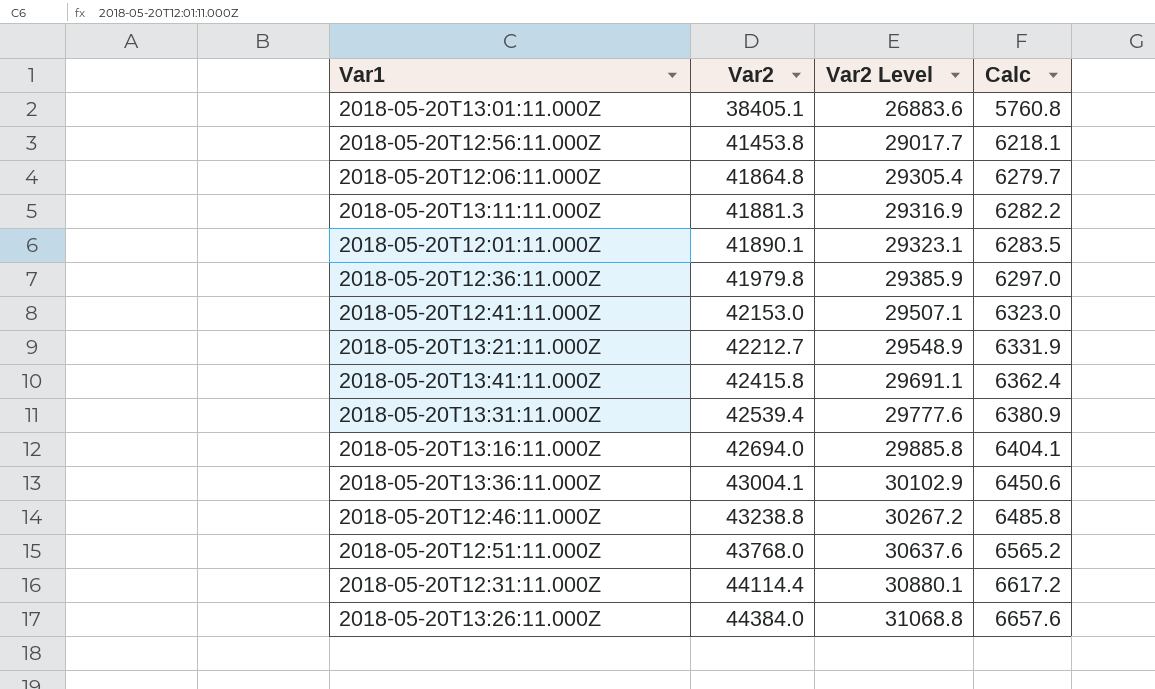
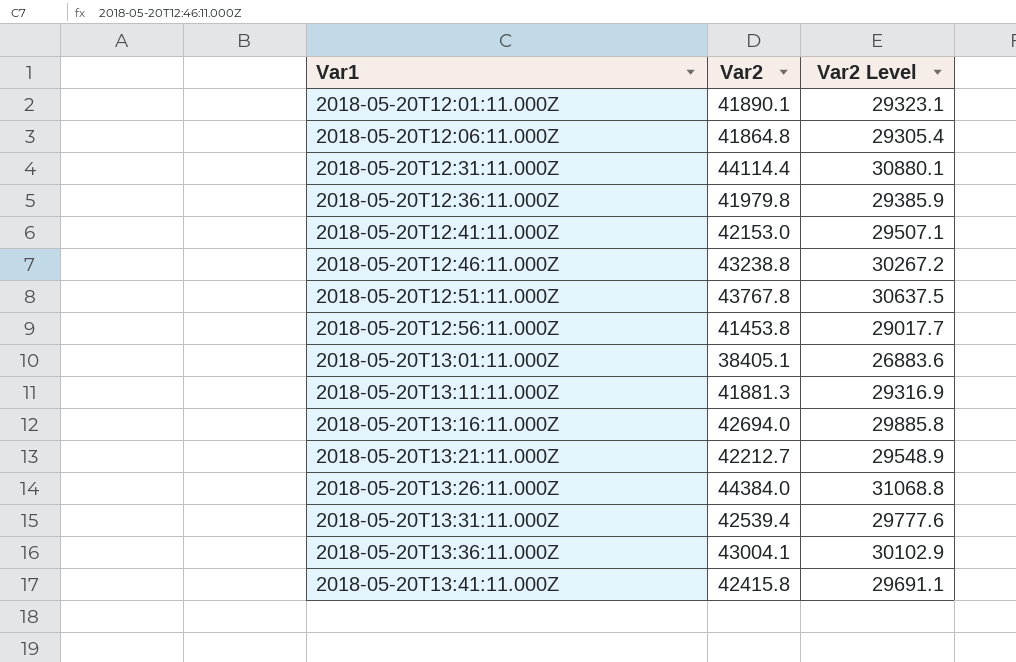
row order: Var2 ascending -> Var1 ascending
column Calc | formula: [Var2] * 0.15 -> none
2018-05-20T12:51:11.000Z | Var2: 43768.0 -> 43767.8
2018-05-20T12:51:11.000Z | Var2 Level: 30637.6 -> 30637.5

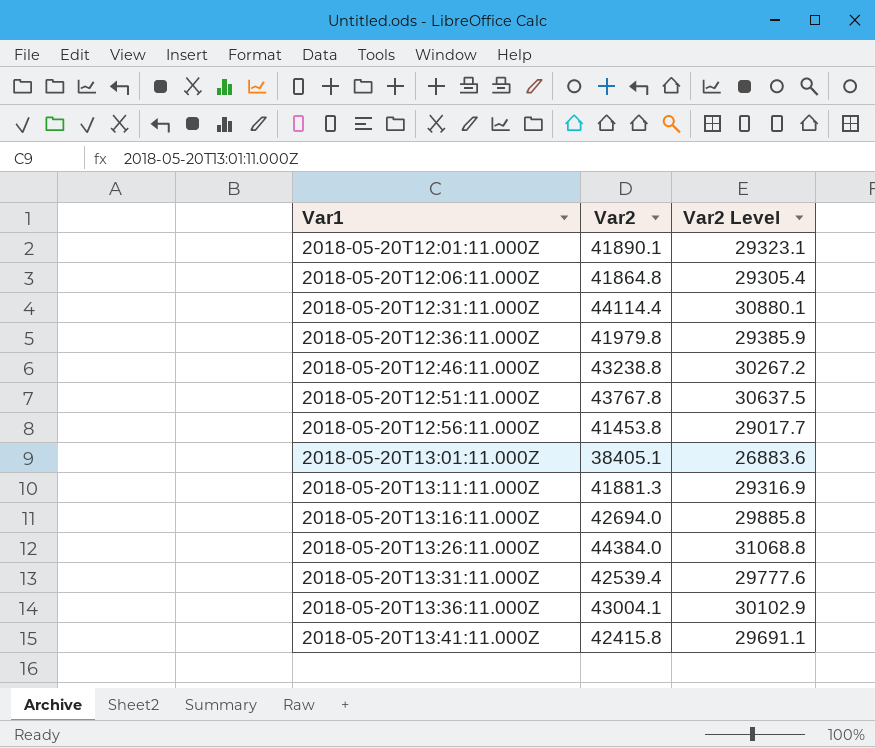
row 2018-05-20T12:41:11.000Z: 42153.0 | 29507.1 -> none
row 2018-05-20T13:21:11.000Z: 42212.7 | 29548.9 -> none

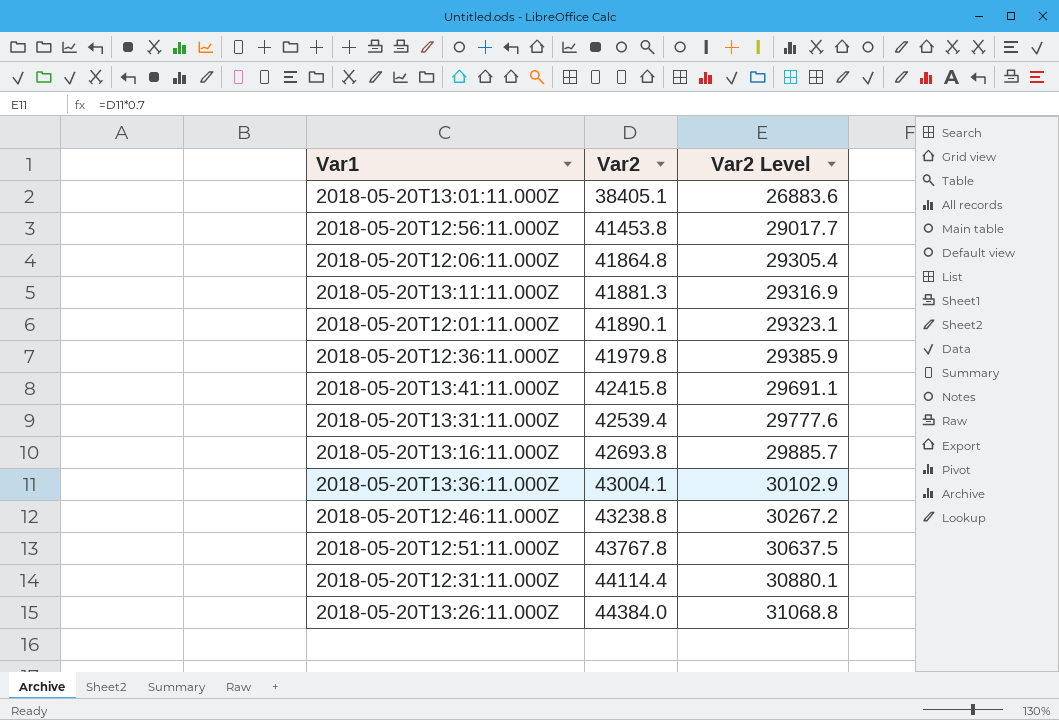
row order: Var1 ascending -> Var2 ascending
2018-05-20T13:16:11.000Z | Var2: 42694.0 -> 42693.8
2018-05-20T13:16:11.000Z | Var2 Level: 29885.8 -> 29885.7

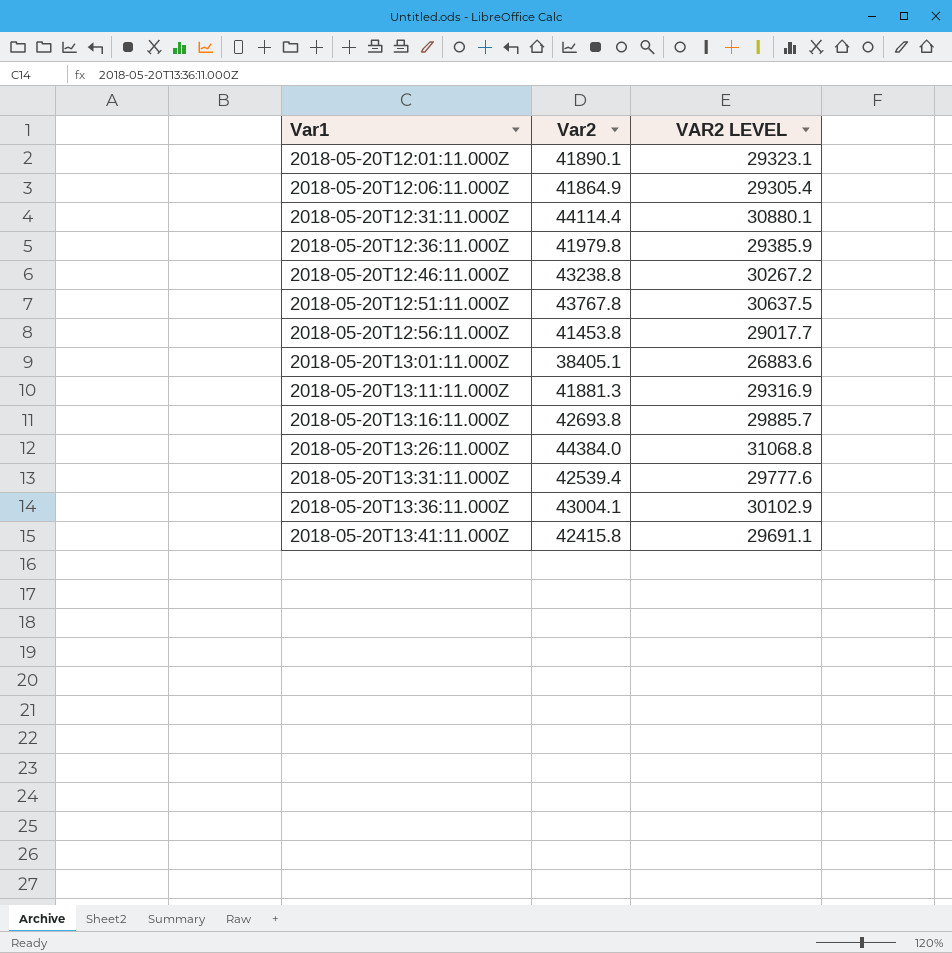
row order: Var2 ascending -> Var1 ascending
column name: Var2 Level -> VAR2 LEVEL
2018-05-20T12:06:11.000Z | Var2: 41864.8 -> 41864.9

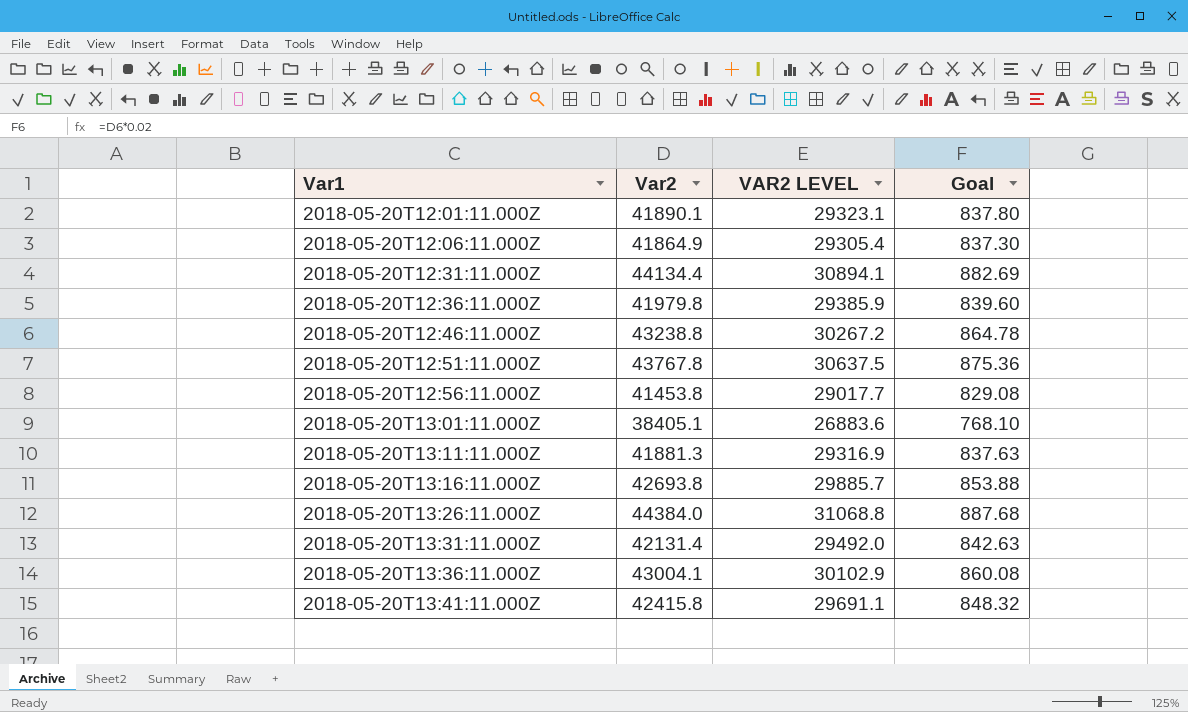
column Goal | formula: none -> [Var2] * 0.02
2018-05-20T12:31:11.000Z | Var2: 44114.4 -> 44134.4
2018-05-20T12:31:11.000Z | VAR2 LEVEL: 30880.1 -> 30894.1
2018-05-20T13:31:11.000Z | Var2: 42539.4 -> 42131.4
2018-05-20T13:31:11.000Z | VAR2 LEVEL: 29777.6 -> 29492.0

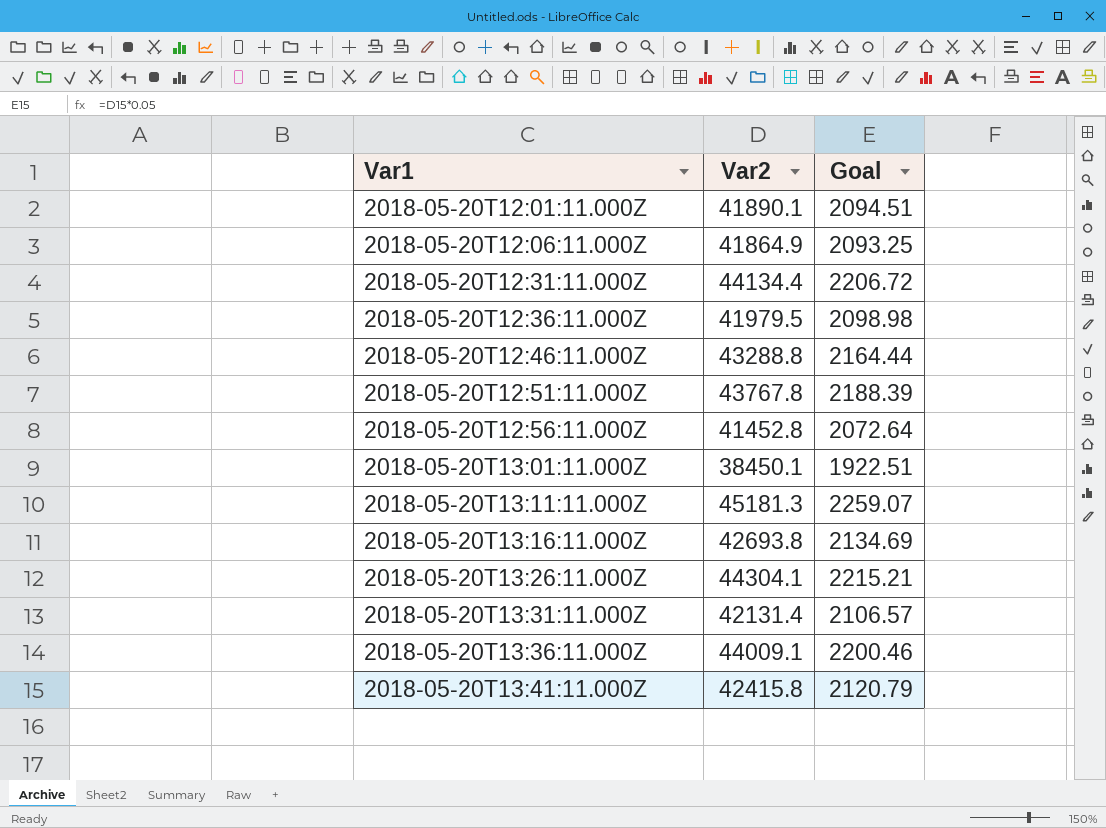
column VAR2 LEVEL | formula: [Var2] * 0.7 -> none
column Goal | formula: [Var2] * 0.02 -> [Var2] * 0.05
2018-05-20T12:36:11.000Z | Var2: 41979.8 -> 41979.5
2018-05-20T12:46:11.000Z | Var2: 43238.8 -> 43288.8
2018-05-20T12:56:11.000Z | Var2: 41453.8 -> 41452.8
2018-05-20T13:01:11.000Z | Var2: 38405.1 -> 38450.1
2018-05-20T13:11:11.000Z | Var2: 41881.3 -> 45181.3
2018-05-20T13:26:11.000Z | Var2: 44384.0 -> 44304.1
2018-05-20T13:36:11.000Z | Var2: 43004.1 -> 44009.1

